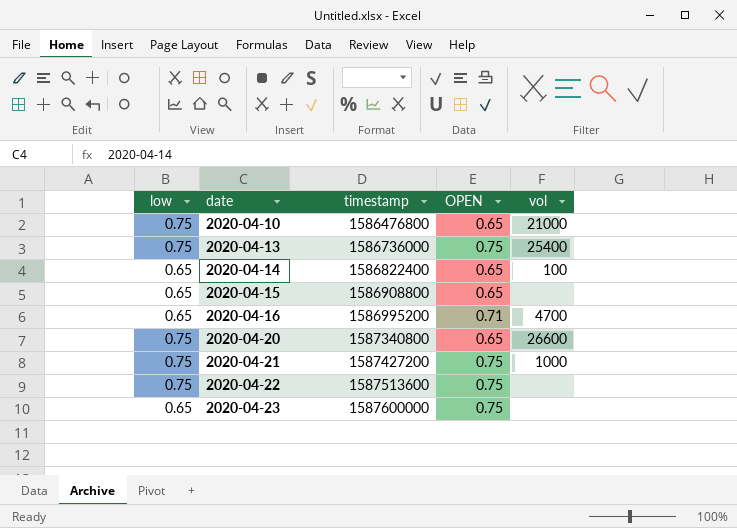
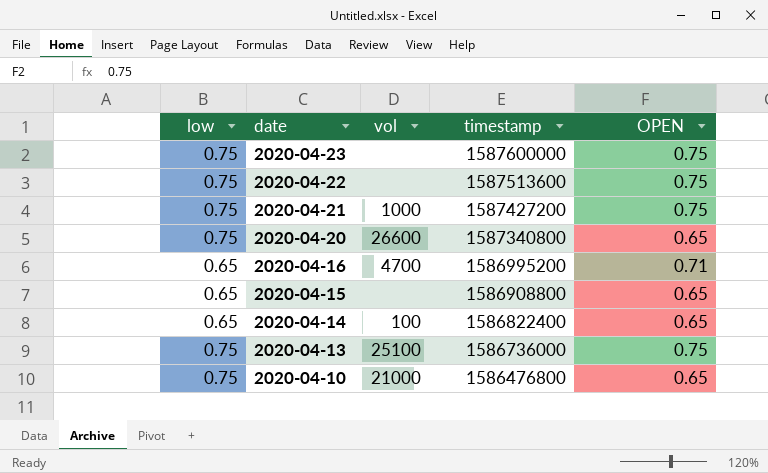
row order: date ascending -> date descending
column vol | position: 5 -> 3
2020-04-23 | low: 0.65 -> 0.75
2020-04-13 | vol: 25400 -> 25100

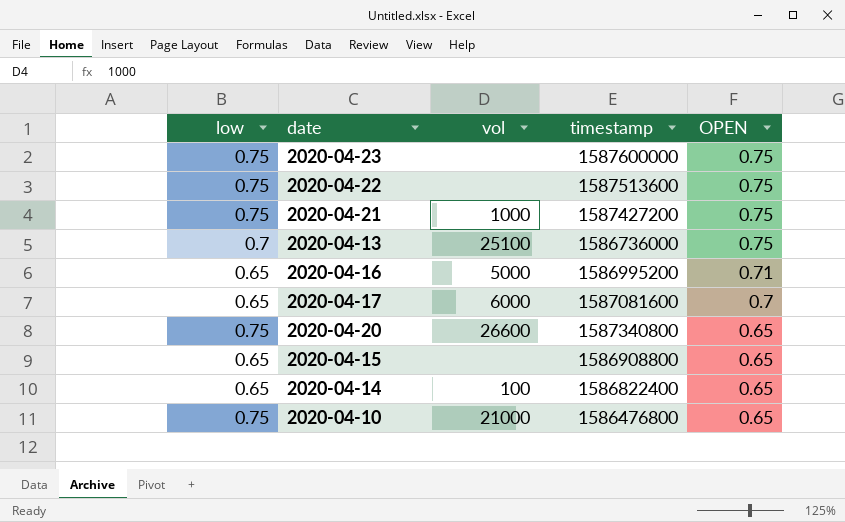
row order: date descending -> OPEN descending
2020-04-13 | low: 0.75 -> 0.7
2020-04-16 | vol: 4700 -> 5000
row 2020-04-17: none -> 0.65 | 6000 | 1587081600 | 0.7

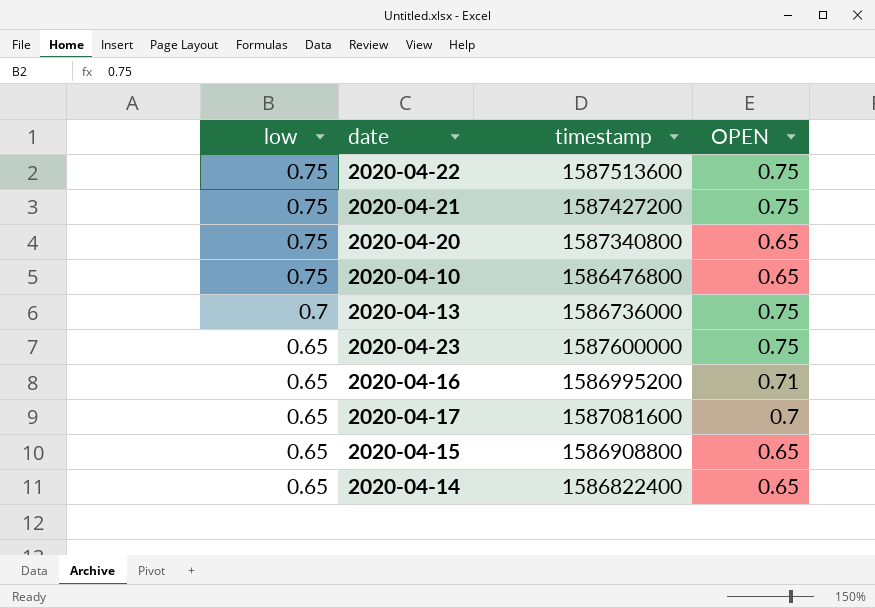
row order: OPEN descending -> low descending
column vol | position: 3 -> none
2020-04-23 | low: 0.75 -> 0.65

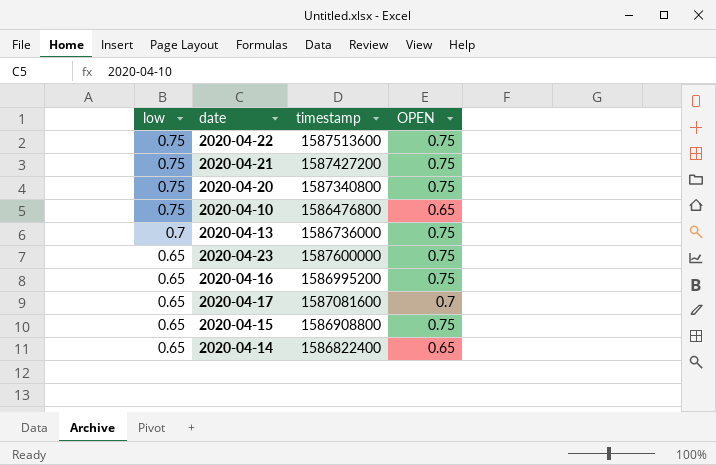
2020-04-20 | OPEN: 0.65 -> 0.75
2020-04-16 | OPEN: 0.71 -> 0.75
2020-04-15 | OPEN: 0.65 -> 0.75

